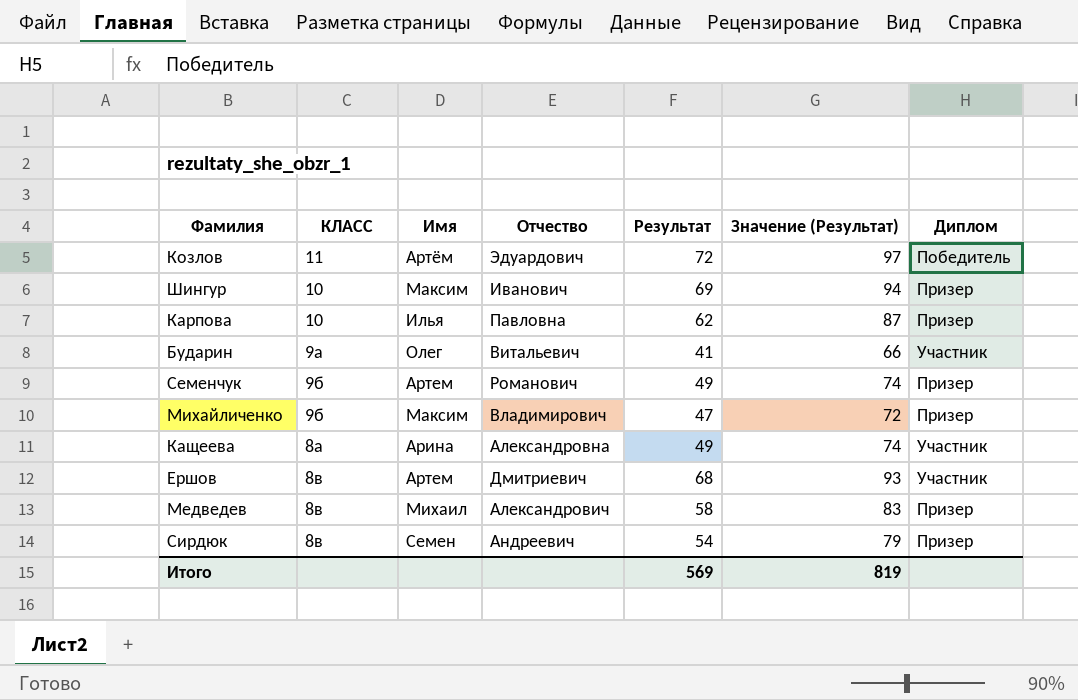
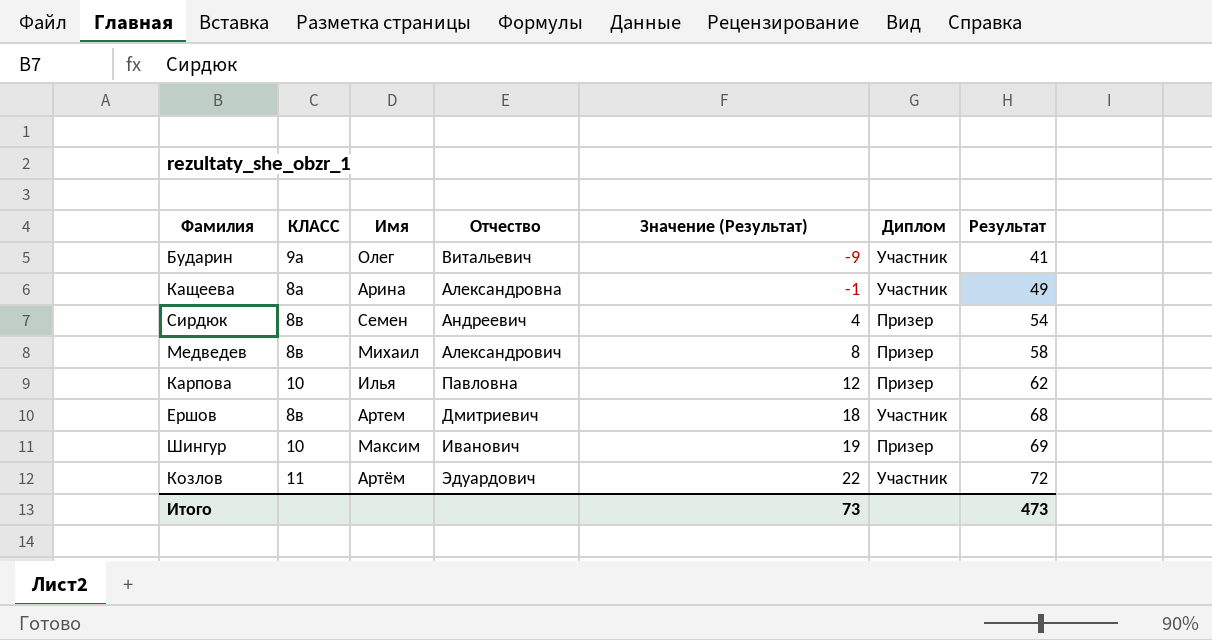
row order: none -> Значение (Результат) ascending
column Значение (Результат) | formula: [Результат] + 25 -> [Результат] - 50
column Результат | position: 5 -> 7
row Семенчук: 9б | Артем | Романович | 49 | 74 | Призер -> none
row Михайличенко: 9б | Максим | Владимирович | 47 | 72 | Призер -> none
Козлов | Диплом: Победитель -> Участник
Итого | Значение (Результат): 819 -> 73
Итого | Результат: 569 -> 473

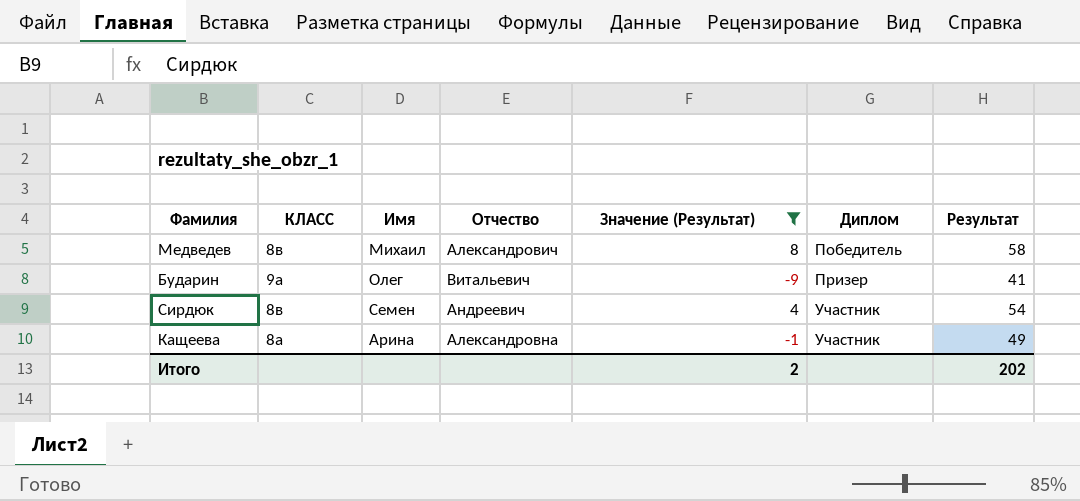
filter: none -> Значение (Результат) <= 8
row order: Значение (Результат) ascending -> Диплом ascending
Медведев | Диплом: Призер -> Победитель
Бударин | Диплом: Участник -> Призер
Сирдюк | Диплом: Призер -> Участник
Итого | Значение (Результат): 73 -> 2
Итого | Результат: 473 -> 202

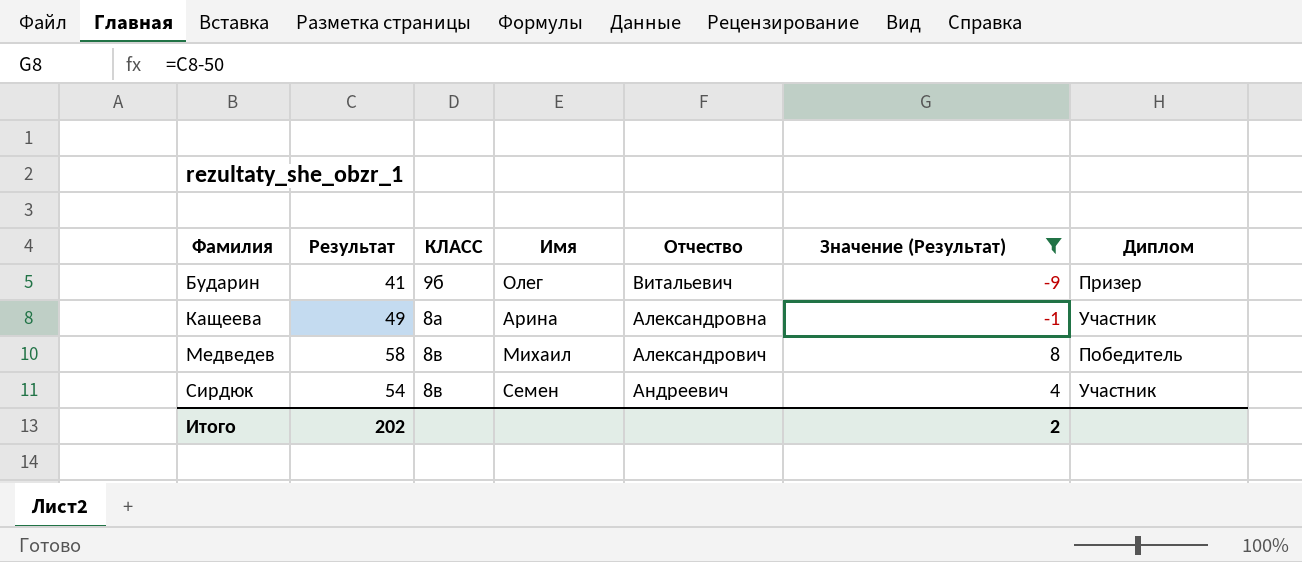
row order: Диплом ascending -> Фамилия ascending
column Результат | position: 7 -> 2
Бударин | КЛАСС: 9а -> 9б

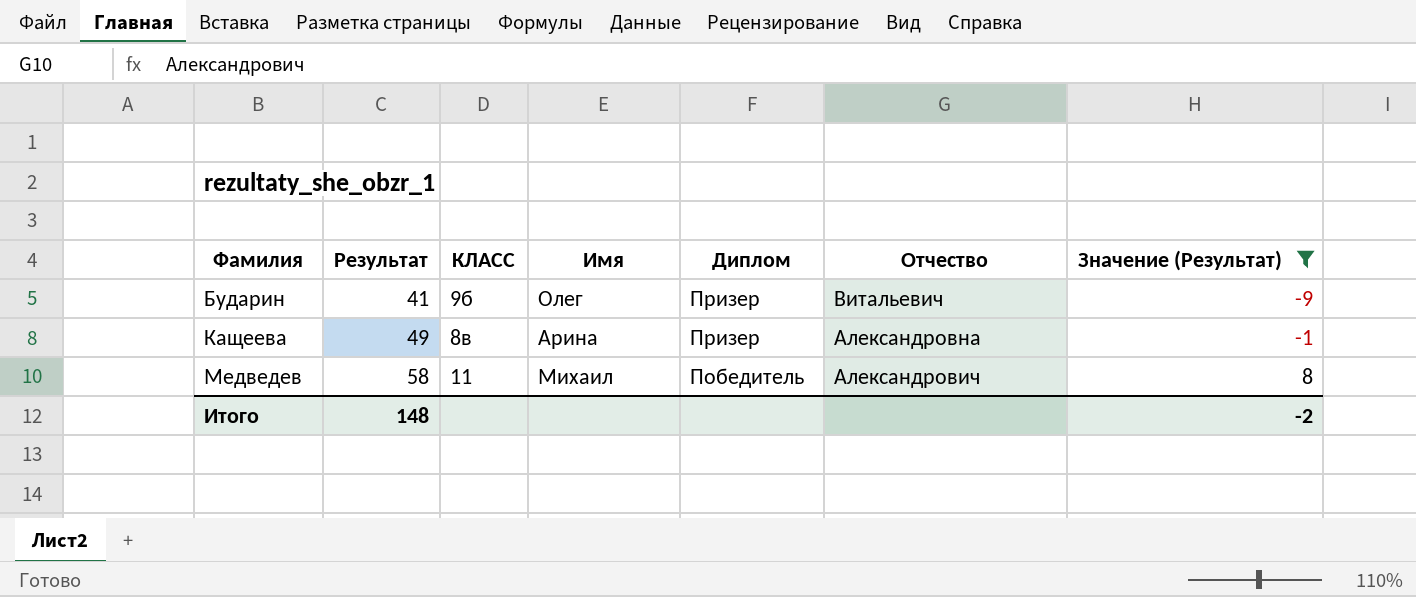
column Диплом | position: 7 -> 5
row Сирдюк: 54 | 8в | Семен | Андреевич | 4 | Участник -> none
Кащеева | КЛАСС: 8а -> 8в
Кащеева | Диплом: Участник -> Призер
Медведев | КЛАСС: 8в -> 11
Итого | Результат: 202 -> 148
Итого | Значение (Результат): 2 -> -2

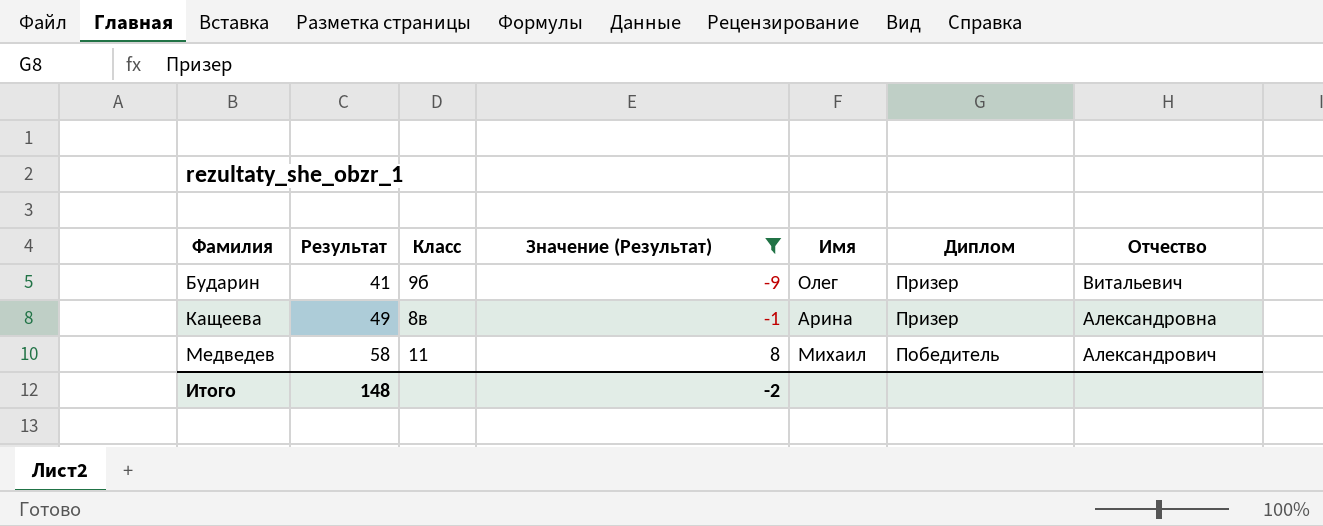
column name: КЛАСС -> Класс
column Значение (Результат) | position: 7 -> 4

